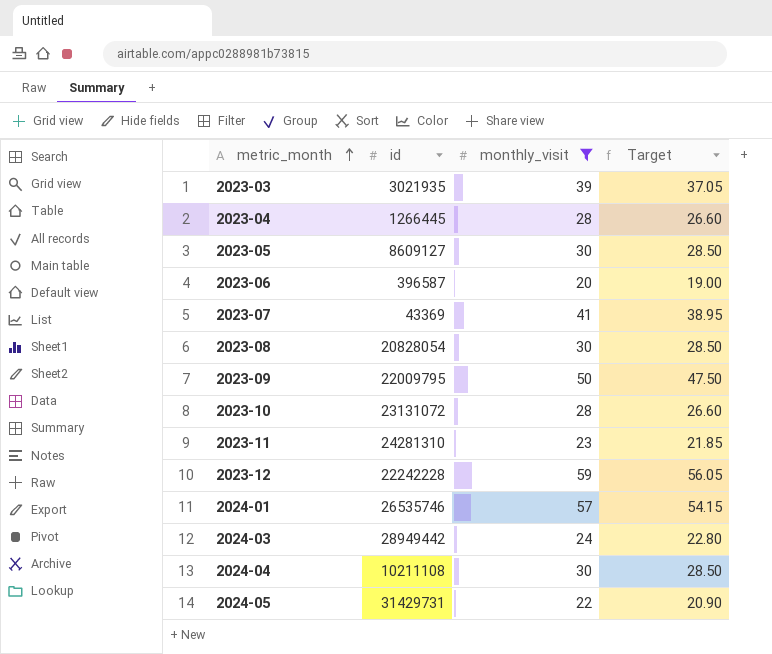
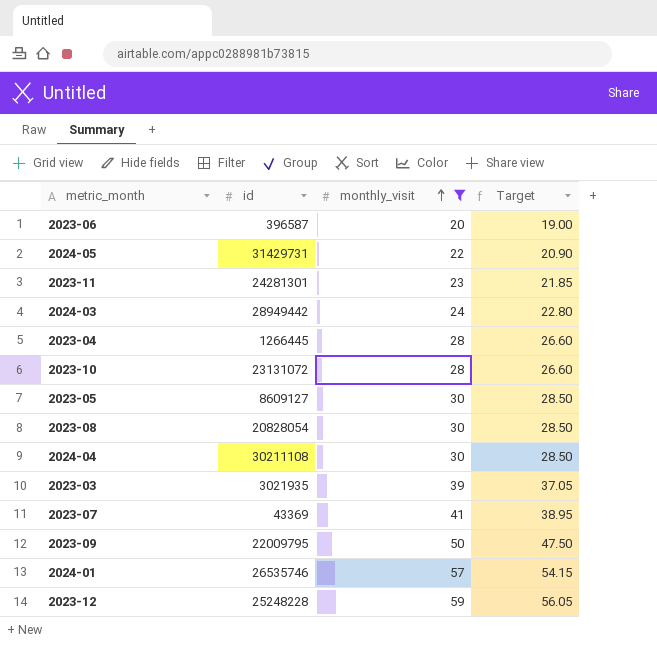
row order: metric_month ascending -> monthly_visit ascending
2023-11 | id: 24281310 -> 24281301
2024-04 | id: 10211108 -> 30211108
2023-12 | id: 22242228 -> 25248228

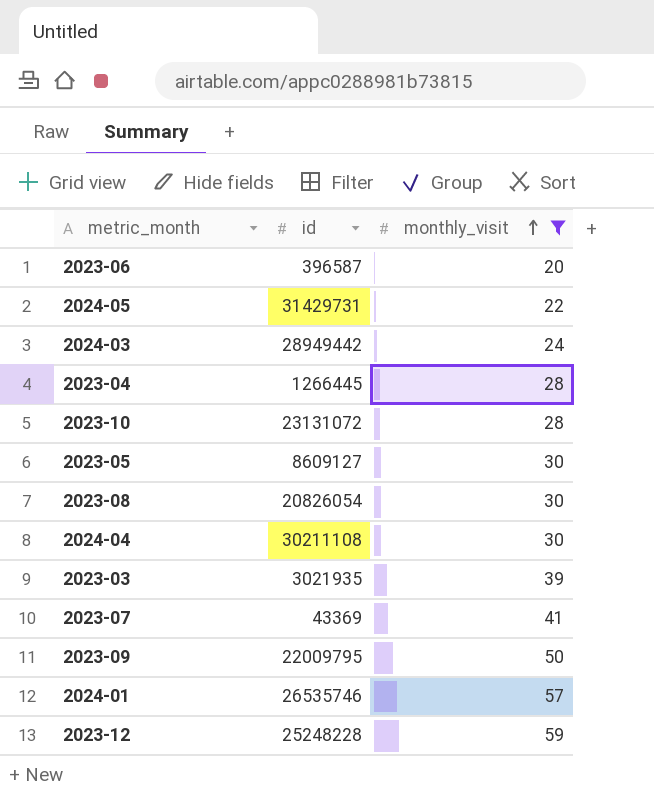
column Target | formula: [monthly_visit] * 0.95 -> none
row 2023-11: 24281301 | 23 | 21.85 -> none
2023-08 | id: 20828054 -> 20826054

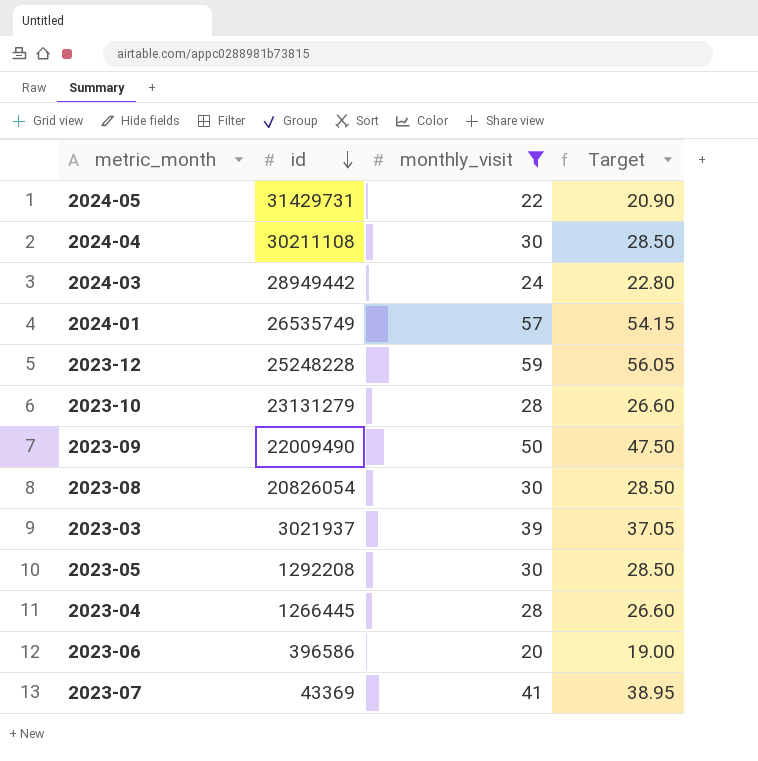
row order: monthly_visit ascending -> id descending
column Target | formula: none -> [monthly_visit] * 0.95
2024-01 | id: 26535746 -> 26535749
2023-10 | id: 23131072 -> 23131279
2023-09 | id: 22009795 -> 22009490
2023-03 | id: 3021935 -> 3021937
2023-05 | id: 8609127 -> 1292208
2023-06 | id: 396587 -> 396586

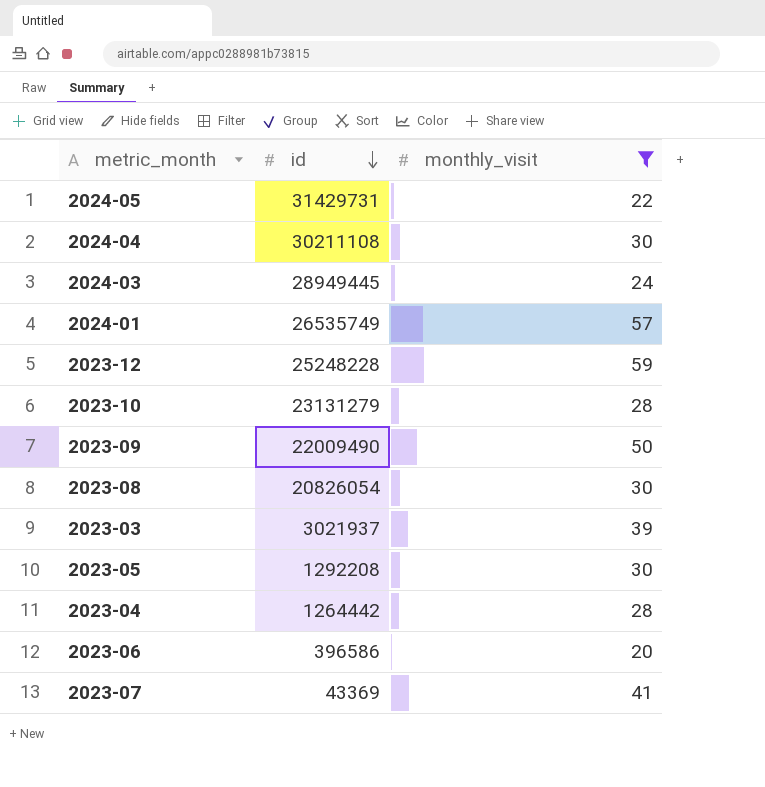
column Target | formula: [monthly_visit] * 0.95 -> none
2024-03 | id: 28949442 -> 28949445
2023-04 | id: 1266445 -> 1264442

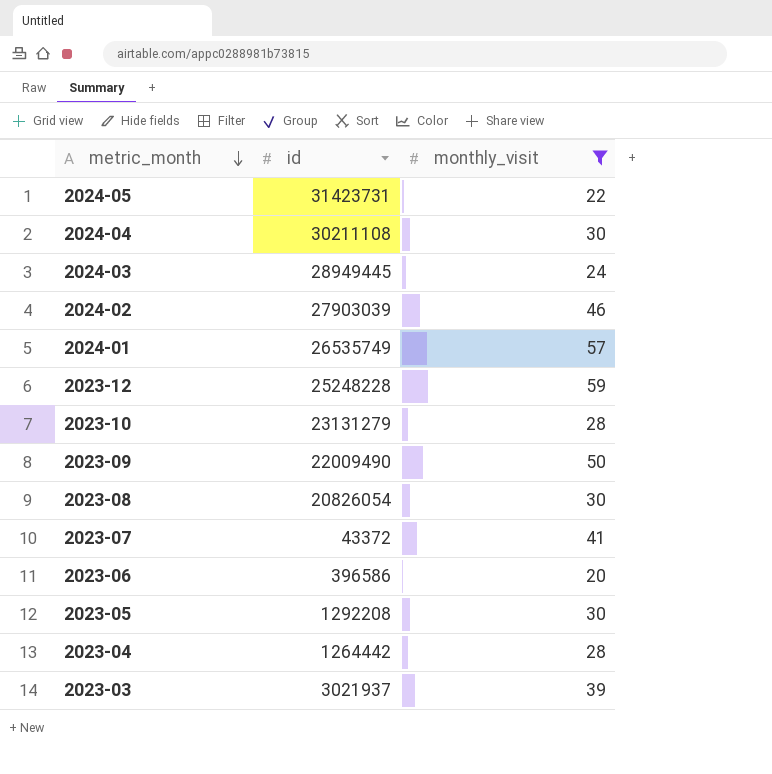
row order: id descending -> metric_month descending
2024-05 | id: 31429731 -> 31423731
row 2024-02: none -> 27903039 | 46
2023-07 | id: 43369 -> 43372

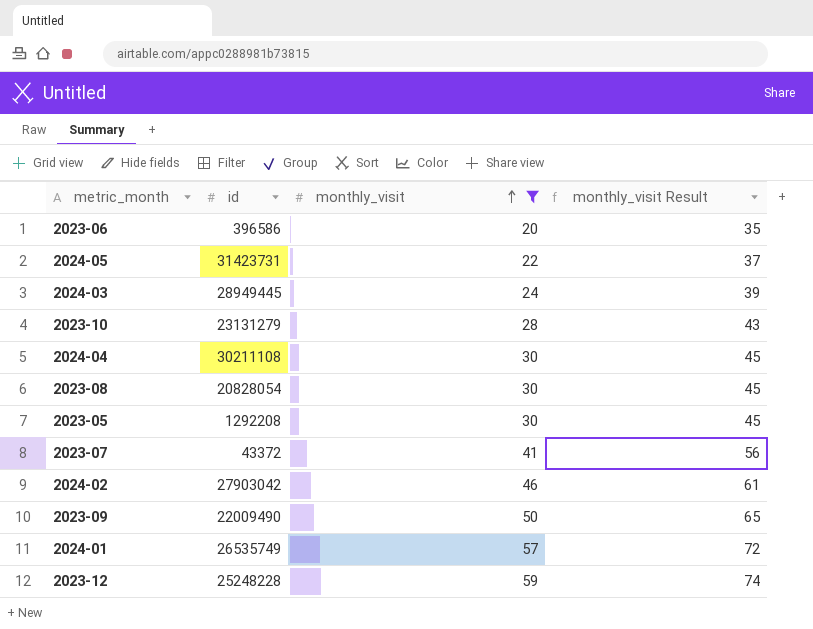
row order: metric_month descending -> monthly_visit ascending
column monthly_visit Result | formula: none -> [monthly_visit] + 15
row 2023-04: 1264442 | 28 -> none
row 2023-03: 3021937 | 39 -> none
2023-08 | id: 20826054 -> 20828054
2024-02 | id: 27903039 -> 27903042

